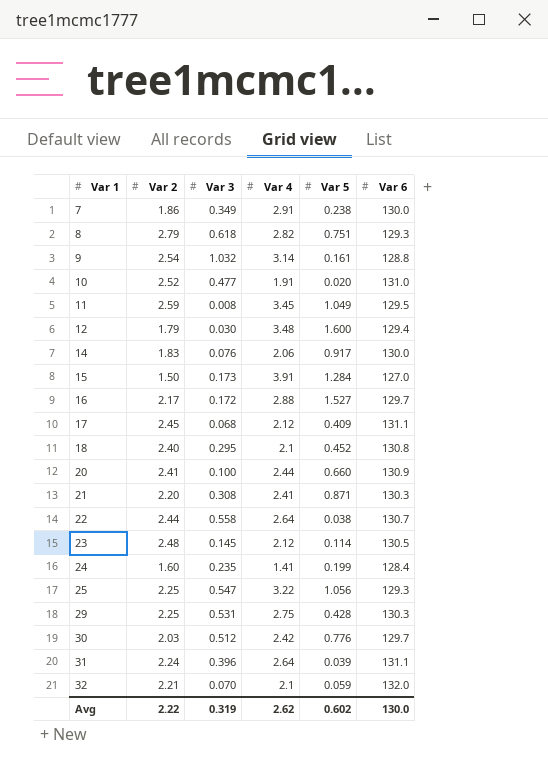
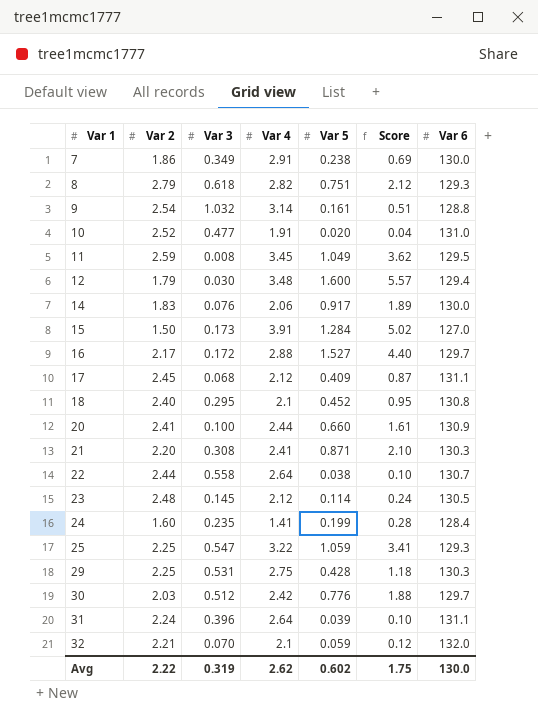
column Score | formula: none -> [Var 4] * [Var 5]
25 | Var 5: 1.056 -> 1.059

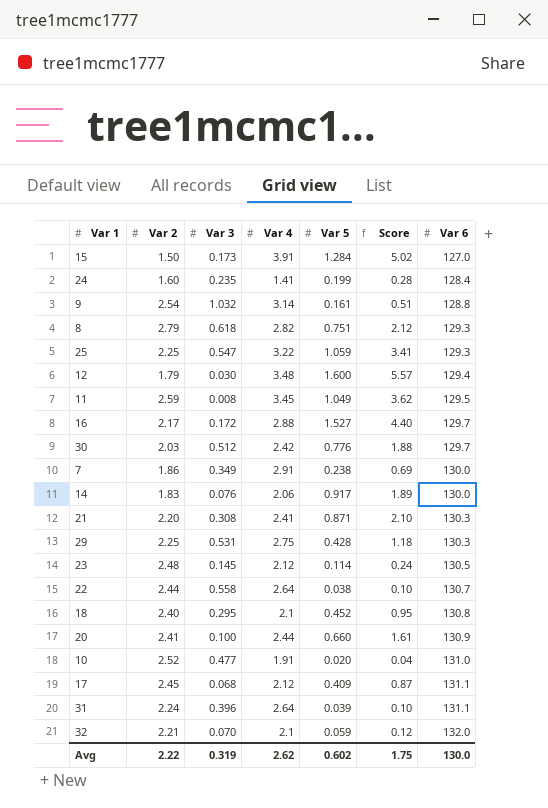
row order: Var 1 ascending -> Var 6 ascending

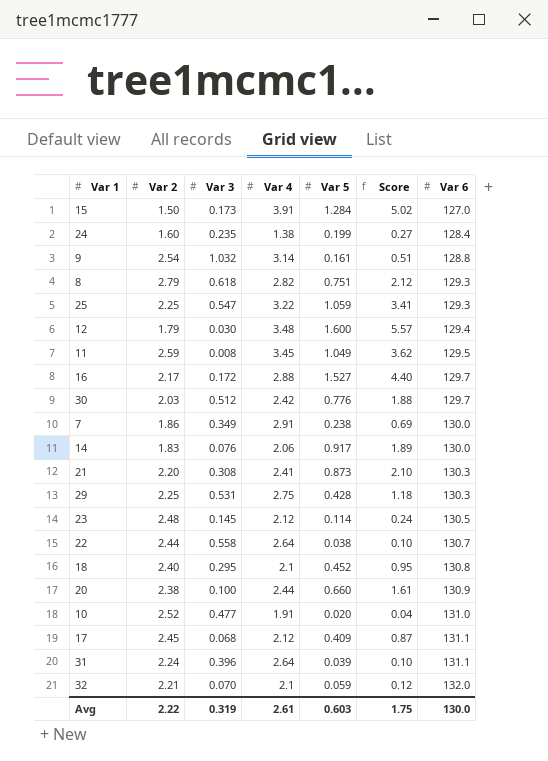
24 | Var 4: 1.41 -> 1.38
24 | Score: 0.28 -> 0.27
21 | Var 5: 0.871 -> 0.873
20 | Var 2: 2.41 -> 2.38
Avg | Var 4: 2.62 -> 2.61
Avg | Var 5: 0.602 -> 0.603

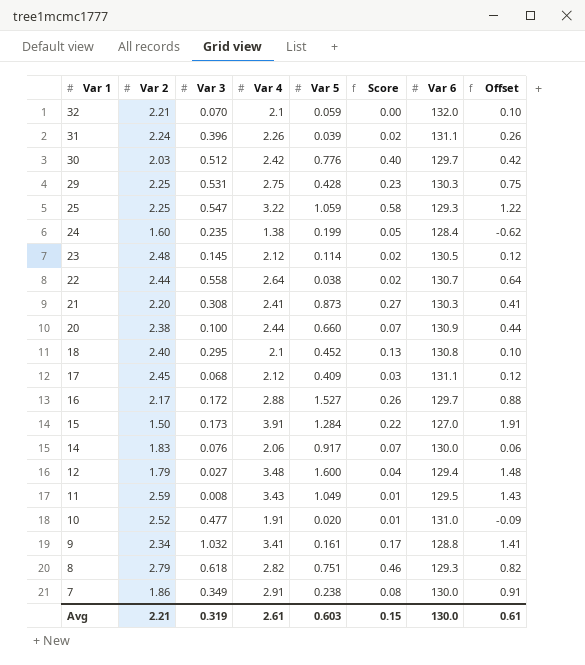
row order: Var 6 ascending -> Var 1 descending
column Score | formula: [Var 4] * [Var 5] -> [Var 3] * [Var 5]
column Offset | formula: none -> [Var 4] - 2
31 | Var 4: 2.64 -> 2.26
12 | Var 3: 0.030 -> 0.027
11 | Var 4: 3.45 -> 3.43
9 | Var 2: 2.54 -> 2.34
9 | Var 4: 3.14 -> 3.41
Avg | Var 2: 2.22 -> 2.21
Avg | Score: 1.75 -> 0.15

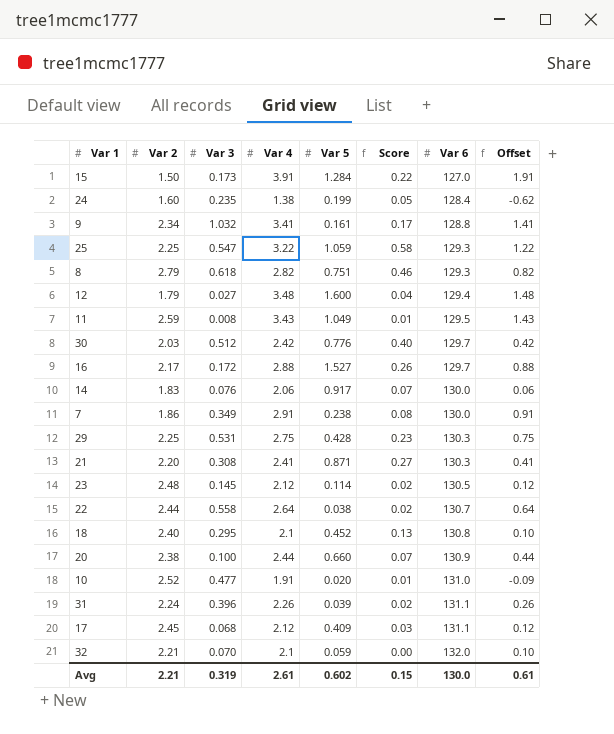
row order: Var 1 descending -> Var 6 ascending
21 | Var 5: 0.873 -> 0.871
Avg | Var 5: 0.603 -> 0.602

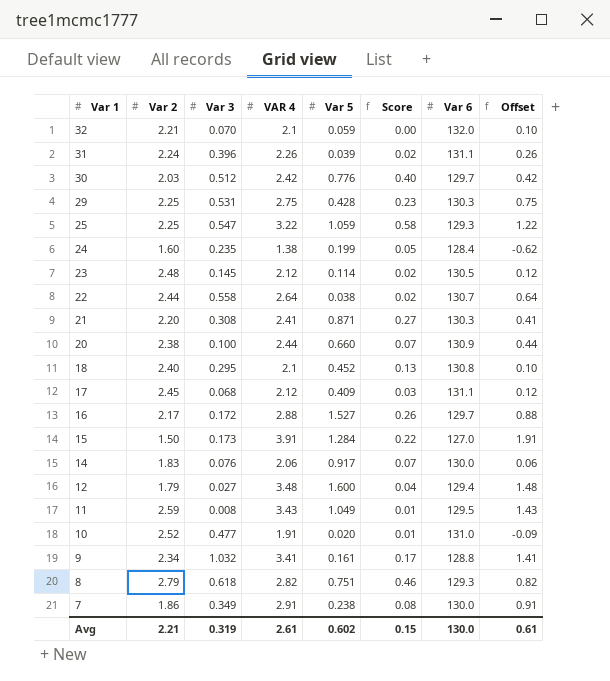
row order: Var 6 ascending -> Var 1 descending
column name: Var 4 -> VAR 4

